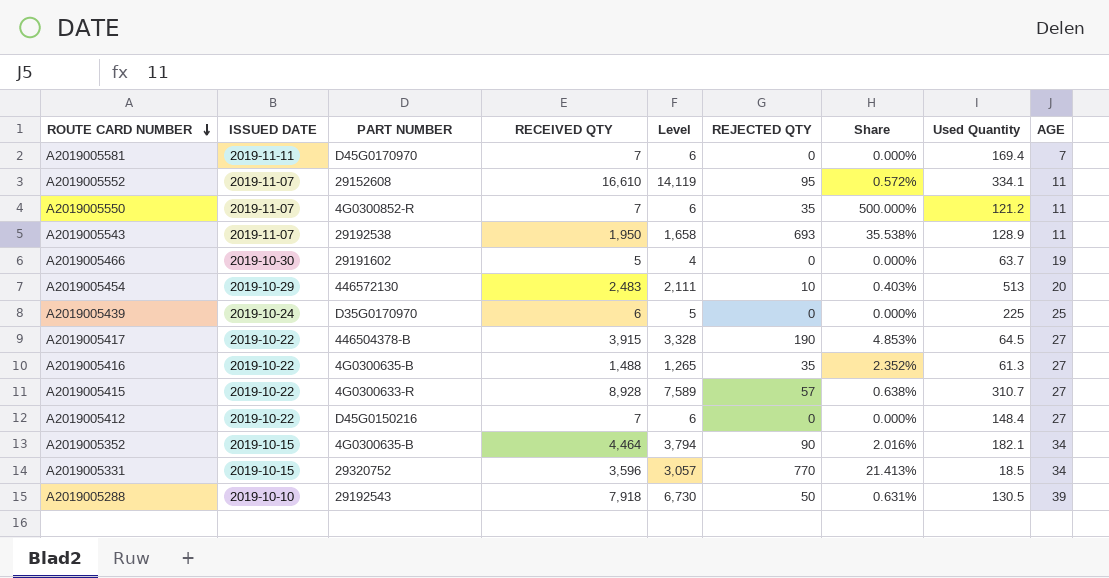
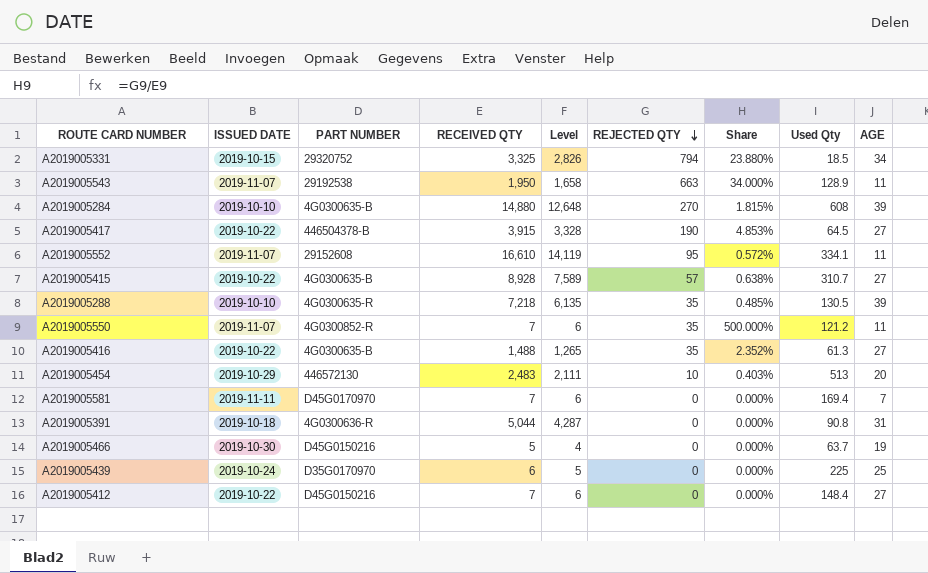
row order: ROUTE CARD NUMBER descending -> REJECTED QTY descending
column name: Used Quantity -> Used Qty
row A2019005352: 2019-10-15 | 4G0300635-B | 4,464 | 3,794 | 90 | 2.016% | 182.1 | 34 -> none
A2019005331 | RECEIVED QTY: 3,596 -> 3,325
A2019005331 | Level: 3,057 -> 2,826
A2019005331 | REJECTED QTY: 770 -> 794
A2019005331 | Share: 21.413% -> 23.880%
A2019005543 | REJECTED QTY: 693 -> 663
A2019005543 | Share: 35.538% -> 34.000%
row A2019005284: none -> 2019-10-10 | 4G0300635-B | 14,880 | 12,648 | 270 | 1.815% | 608 | 39
A2019005415 | PART NUMBER: 4G0300633-R -> 4G0300635-B
A2019005288 | PART NUMBER: 29192543 -> 4G0300635-R
A2019005288 | RECEIVED QTY: 7,918 -> 7,218
A2019005288 | Level: 6,730 -> 6,135
A2019005288 | REJECTED QTY: 50 -> 35
A2019005288 | Share: 0.631% -> 0.485%
row A2019005391: none -> 2019-10-18 | 4G0300636-R | 5,044 | 4,287 | 0 | 0.000% | 90.8 | 31
A2019005466 | PART NUMBER: 29191602 -> D45G0150216

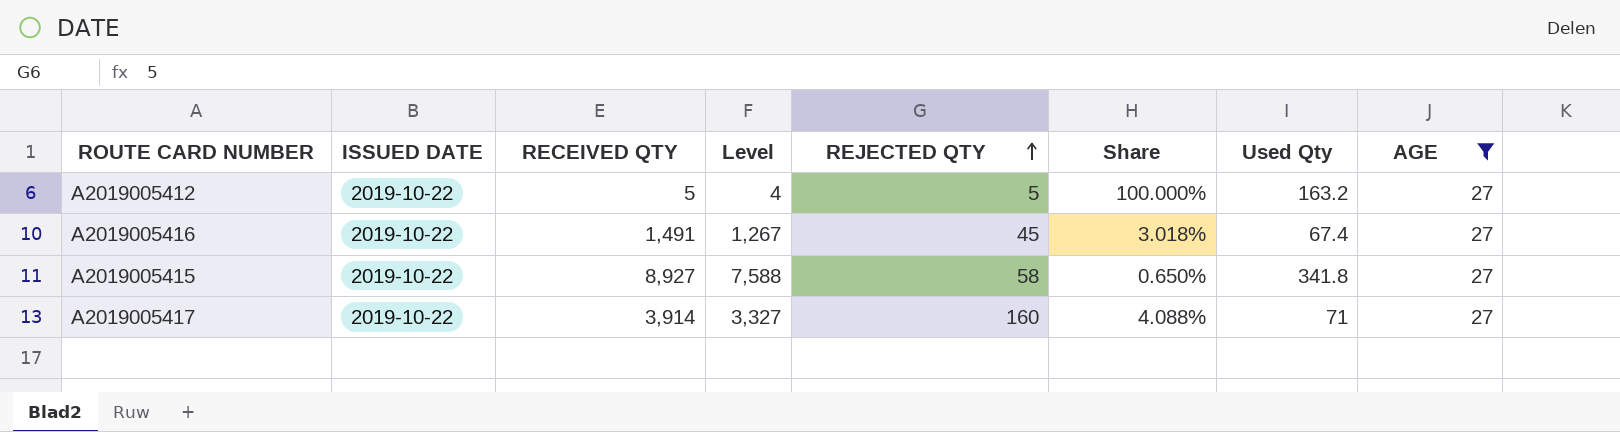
filter: none -> AGE = 27
row order: REJECTED QTY descending -> REJECTED QTY ascending
column PART NUMBER | position: 3 -> none
A2019005412 | RECEIVED QTY: 7 -> 5
A2019005412 | Level: 6 -> 4
A2019005412 | REJECTED QTY: 0 -> 5
A2019005412 | Share: 0.000% -> 100.000%
A2019005412 | Used Qty: 148.4 -> 163.2
A2019005416 | RECEIVED QTY: 1,488 -> 1,491
A2019005416 | Level: 1,265 -> 1,267
A2019005416 | REJECTED QTY: 35 -> 45
A2019005416 | Share: 2.352% -> 3.018%
A2019005416 | Used Qty: 61.3 -> 67.4
A2019005415 | RECEIVED QTY: 8,928 -> 8,927
A2019005415 | Level: 7,589 -> 7,588
A2019005415 | REJECTED QTY: 57 -> 58
A2019005415 | Share: 0.638% -> 0.650%
A2019005415 | Used Qty: 310.7 -> 341.8
A2019005417 | RECEIVED QTY: 3,915 -> 3,914
A2019005417 | Level: 3,328 -> 3,327
A2019005417 | REJECTED QTY: 190 -> 160
A2019005417 | Share: 4.853% -> 4.088%
A2019005417 | Used Qty: 64.5 -> 71

